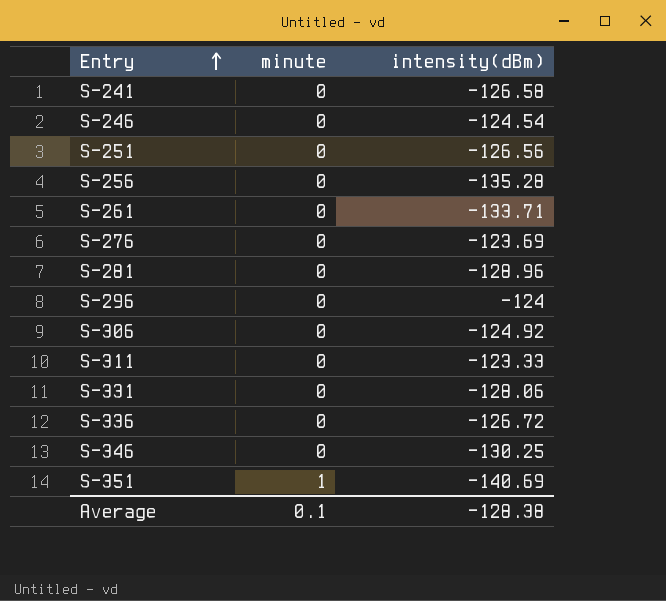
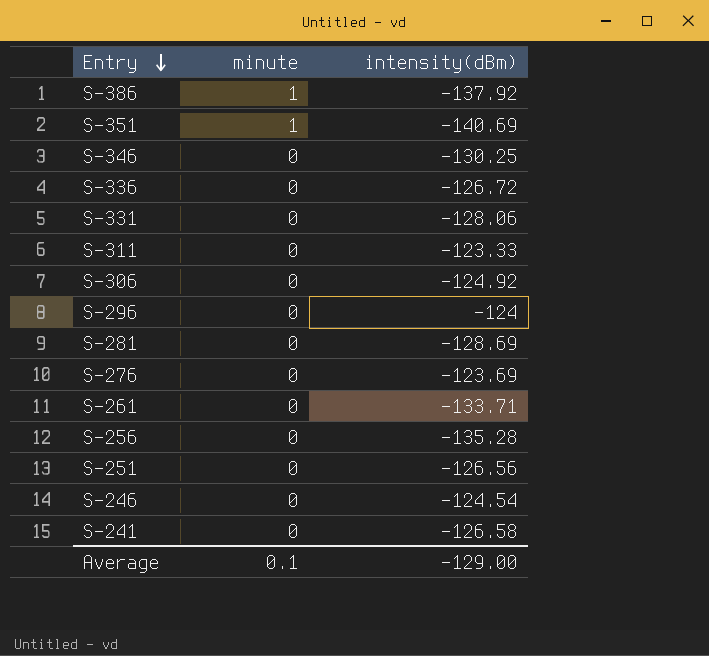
row order: Entry ascending -> Entry descending
row S-386: none -> 1 | -137.92
S-281 | intensity(dBm): -128.96 -> -128.69
Average | intensity(dBm): -128.38 -> -129.00

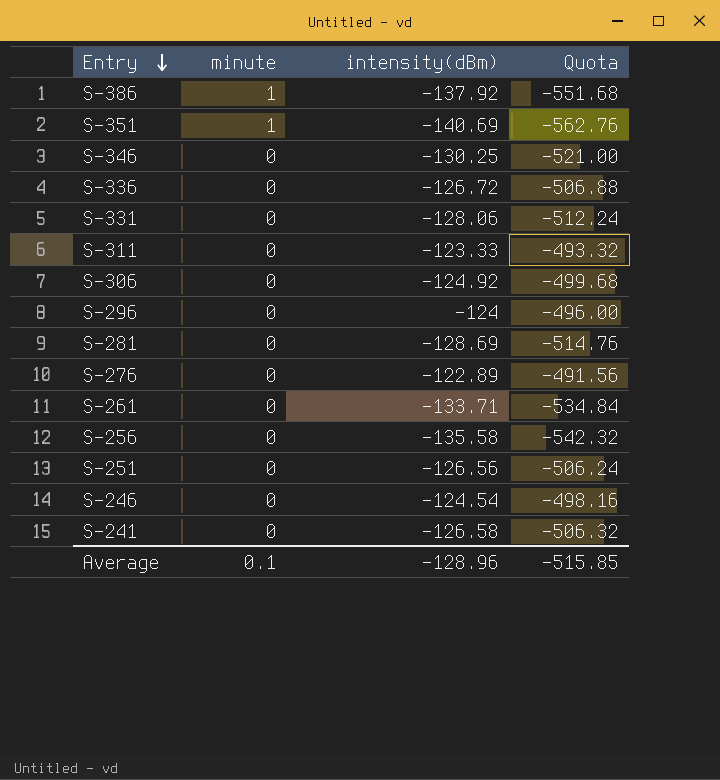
column Quota | formula: none -> [intensity(dBm)] * 4
S-276 | intensity(dBm): -123.69 -> -122.89
S-256 | intensity(dBm): -135.28 -> -135.58
Average | intensity(dBm): -129.00 -> -128.96

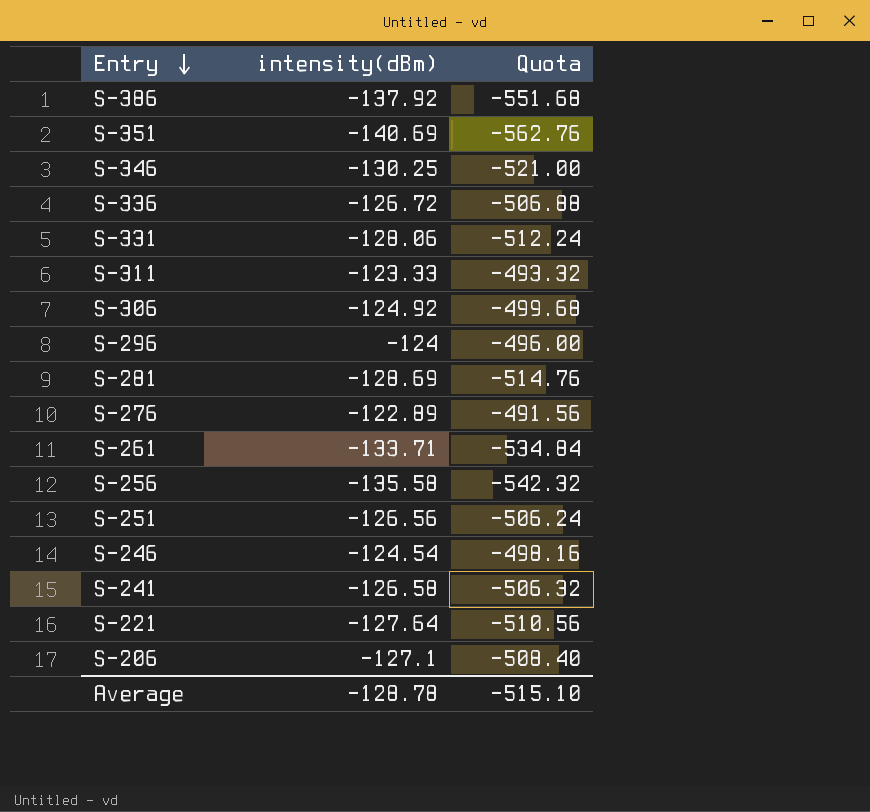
column minute | position: 2 -> none
row S-221: none -> -127.64 | -510.56
row S-206: none -> -127.1 | -508.40
Average | intensity(dBm): -128.96 -> -128.78
Average | Quota: -515.85 -> -515.10

